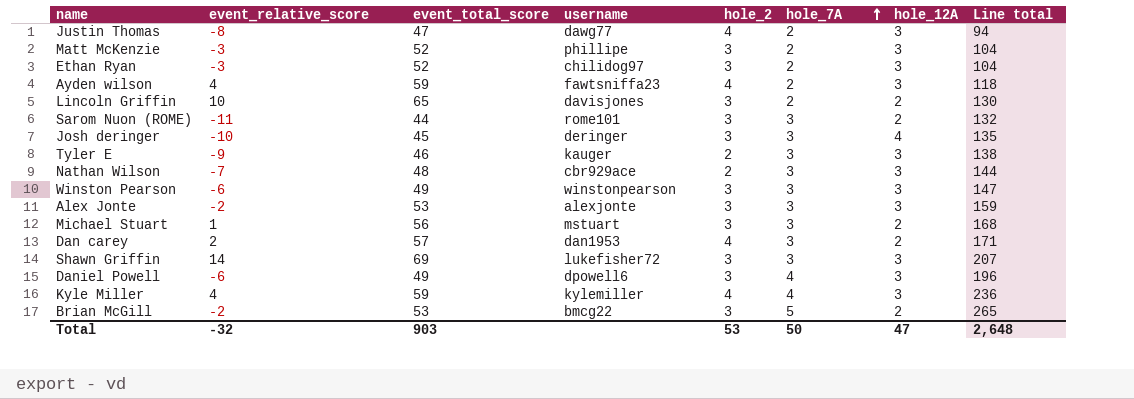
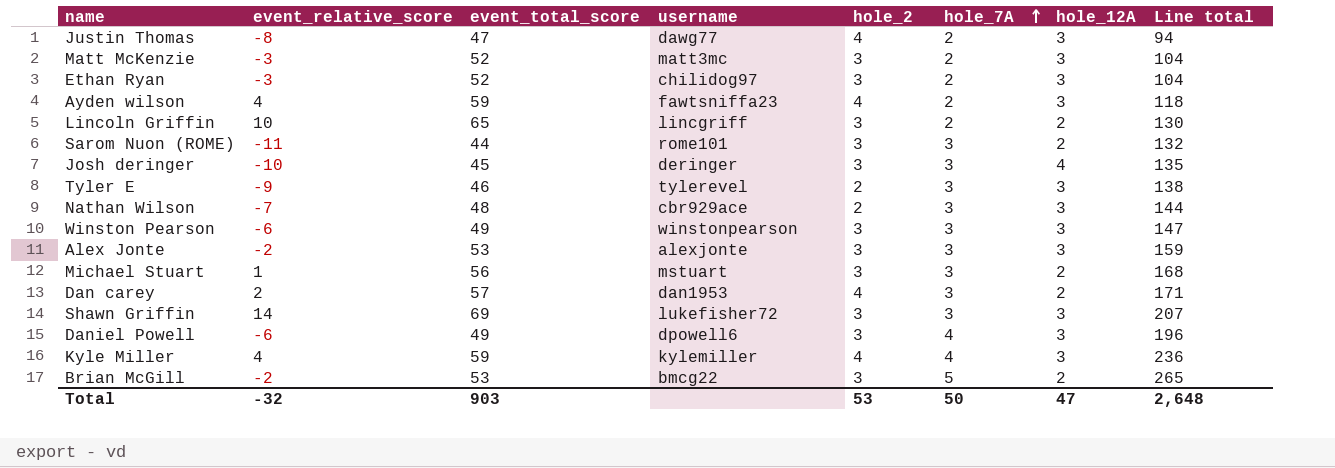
Matt McKenzie | username: phillipe -> matt3mc
Lincoln Griffin | username: davisjones -> lincgriff
Tyler E | username: kauger -> tylerevel

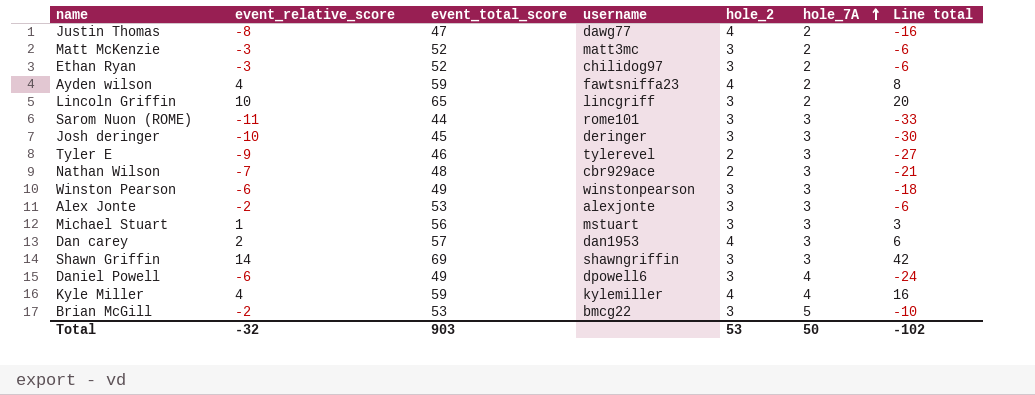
column hole_12A | position: 7 -> none
column Line total | formula: [event_total_score] * [hole_7A] -> [event_relative_score] * [hole_7A]
Shawn Griffin | username: lukefisher72 -> shawngriffin
Total | Line total: 2,648 -> -102

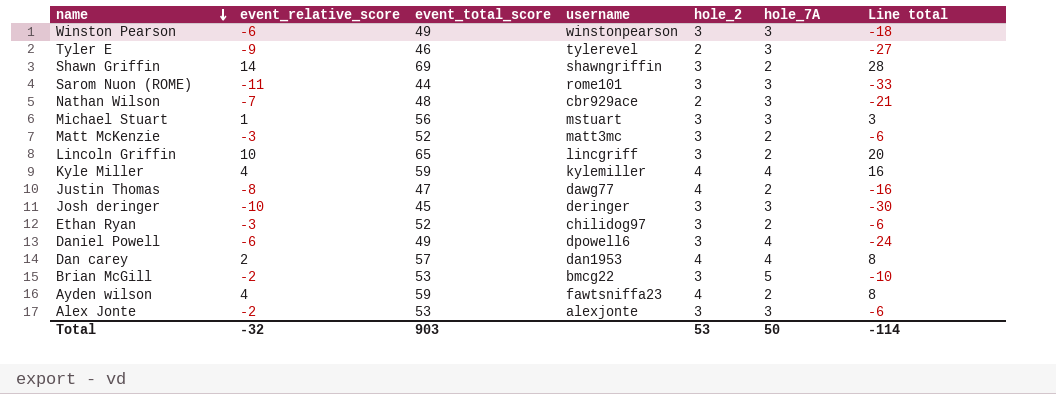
row order: hole_7A ascending -> name descending
Shawn Griffin | hole_7A: 3 -> 2
Shawn Griffin | Line total: 42 -> 28
Dan carey | hole_7A: 3 -> 4
Dan carey | Line total: 6 -> 8
Total | Line total: -102 -> -114

